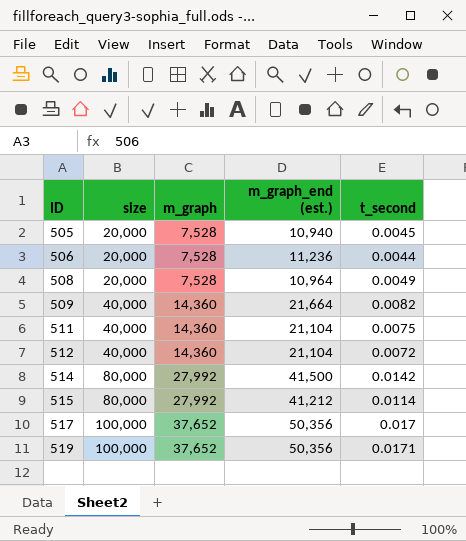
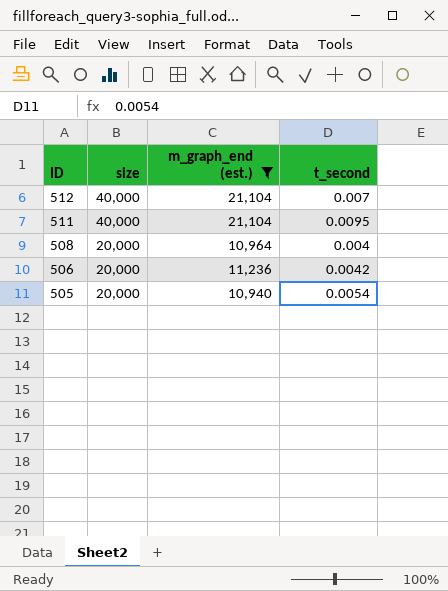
filter: none -> m_graph_end (est.) <= 21,104
row order: ID ascending -> ID descending
column m_graph | position: 3 -> none
512 | t_second: 0.0072 -> 0.007
511 | t_second: 0.0075 -> 0.0095
508 | t_second: 0.0049 -> 0.004
506 | t_second: 0.0044 -> 0.0042
505 | t_second: 0.0045 -> 0.0054

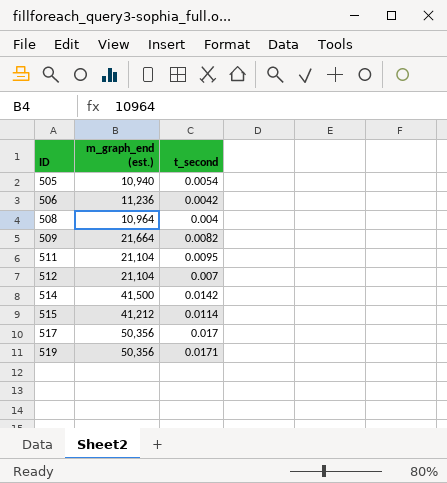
filter: m_graph_end (est.) <= 21,104 -> none
row order: ID descending -> ID ascending
column size | position: 2 -> none

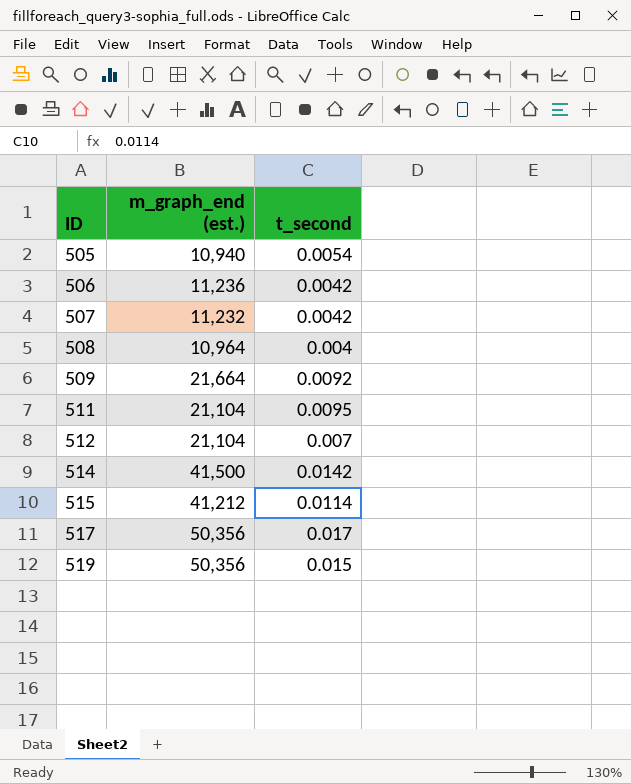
row 507: none -> 11,232 | 0.0042
509 | t_second: 0.0082 -> 0.0092
519 | t_second: 0.0171 -> 0.015

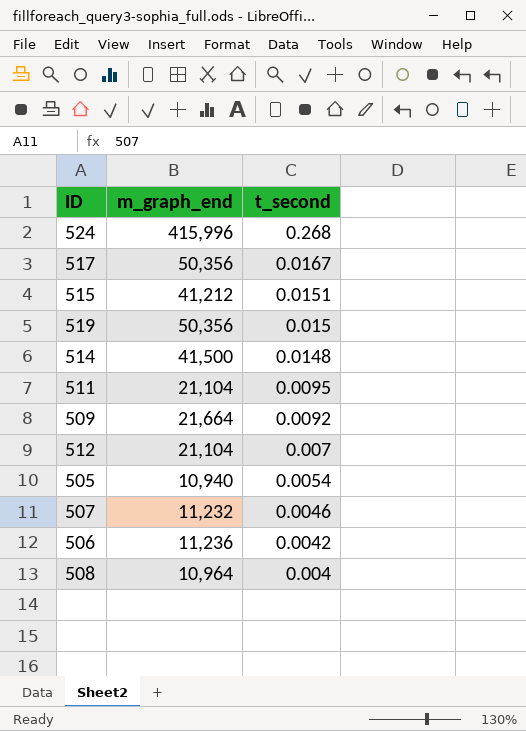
row order: ID ascending -> t_second descending
column name: m_graph_end (est.) -> m_graph_end
row 524: none -> 415,996 | 0.268
517 | t_second: 0.017 -> 0.0167
515 | t_second: 0.0114 -> 0.0151
514 | t_second: 0.0142 -> 0.0148
507 | t_second: 0.0042 -> 0.0046

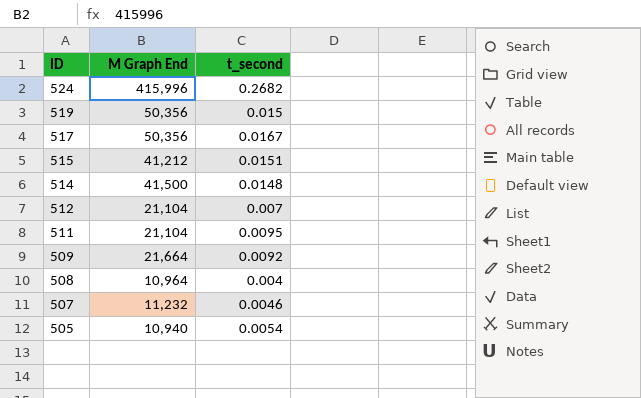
row order: t_second descending -> ID descending
column name: m_graph_end -> M Graph End
row 506: 11,236 | 0.0042 -> none
524 | t_second: 0.268 -> 0.2682

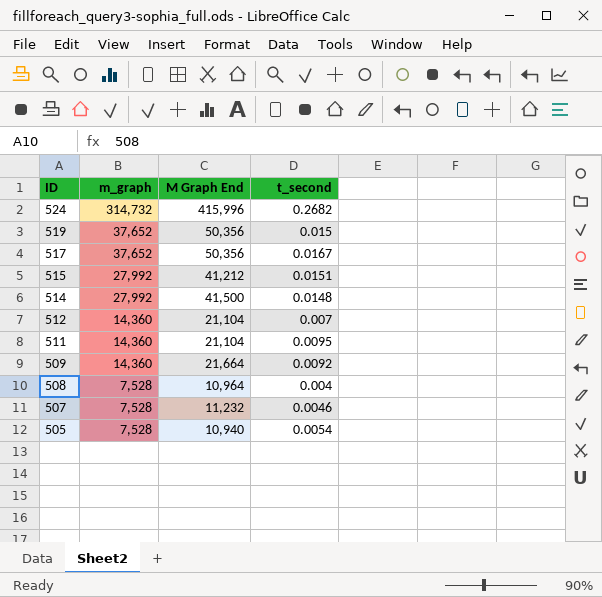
column m_graph | position: none -> 2

